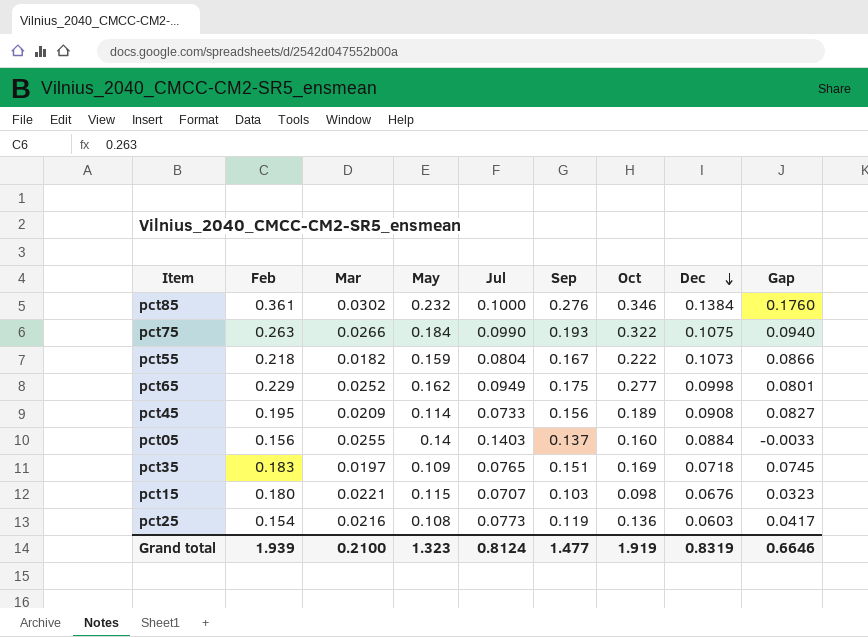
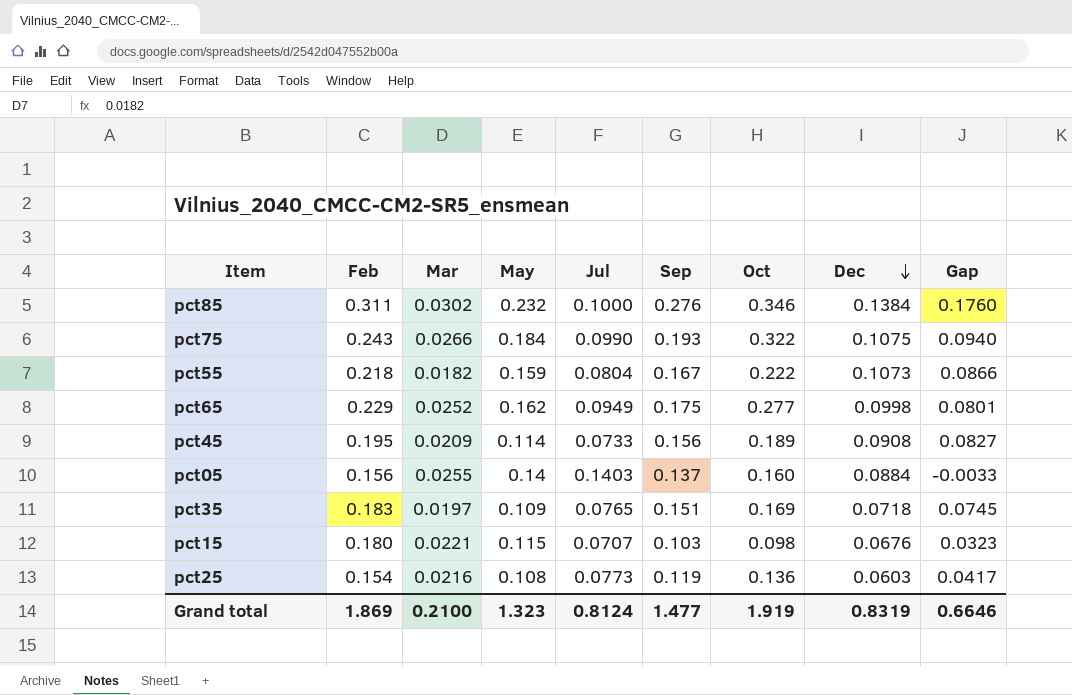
pct85 | Feb: 0.361 -> 0.311
pct75 | Feb: 0.263 -> 0.243
Grand total | Feb: 1.939 -> 1.869

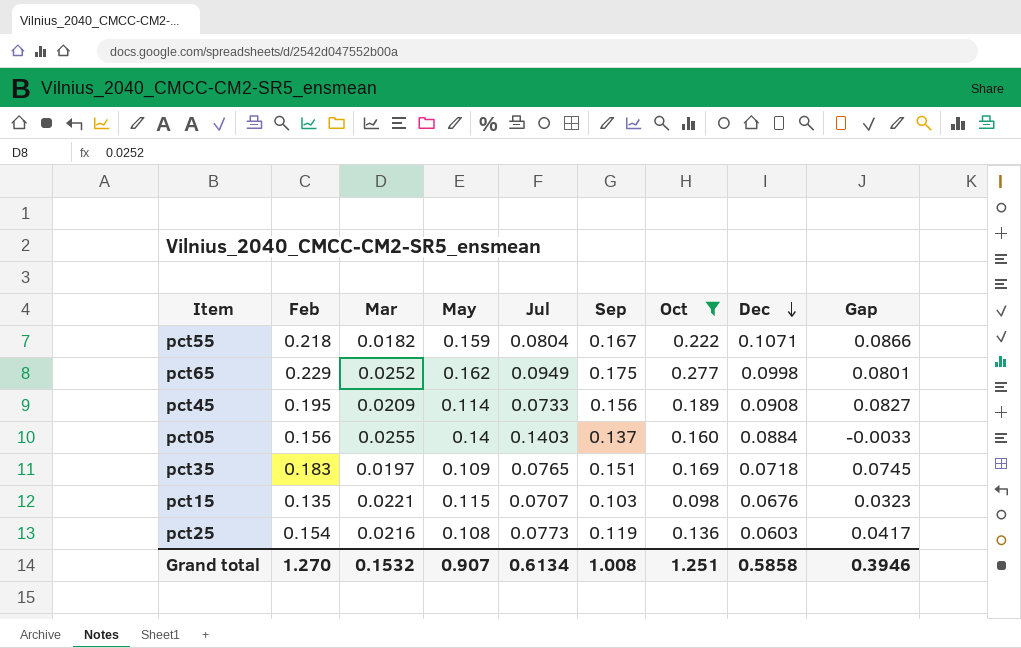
filter: none -> Oct <= 0.277
pct55 | Dec: 0.1073 -> 0.1071
pct15 | Feb: 0.180 -> 0.135
Grand total | Feb: 1.869 -> 1.270
Grand total | Mar: 0.2100 -> 0.1532
Grand total | May: 1.323 -> 0.907
Grand total | Jul: 0.8124 -> 0.6134
Grand total | Sep: 1.477 -> 1.008
Grand total | Oct: 1.919 -> 1.251
Grand total | Dec: 0.8319 -> 0.5858
Grand total | Gap: 0.6646 -> 0.3946

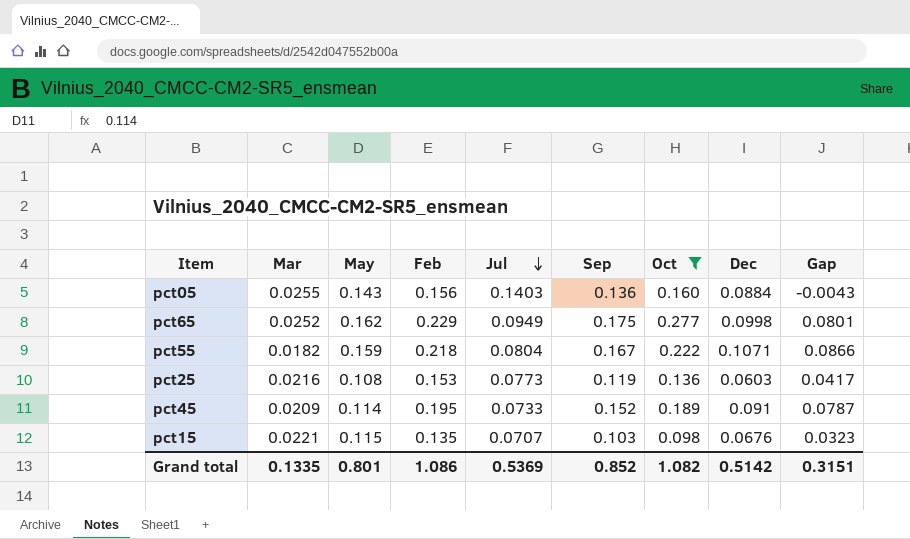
row order: Dec descending -> Jul descending
column Feb | position: 2 -> 4
row pct35: 0.183 | 0.0197 | 0.109 | 0.0765 | 0.151 | 0.169 | 0.0718 | 0.0745 -> none
pct05 | May: 0.14 -> 0.143
pct05 | Sep: 0.137 -> 0.136
pct05 | Gap: -0.0033 -> -0.0043
pct25 | Feb: 0.154 -> 0.153
pct45 | Sep: 0.156 -> 0.152
pct45 | Dec: 0.0908 -> 0.091
pct45 | Gap: 0.0827 -> 0.0787
Grand total | Mar: 0.1532 -> 0.1335
Grand total | May: 0.907 -> 0.801
Grand total | Feb: 1.270 -> 1.086
Grand total | Jul: 0.6134 -> 0.5369
Grand total | Sep: 1.008 -> 0.852
Grand total | Oct: 1.251 -> 1.082
Grand total | Dec: 0.5858 -> 0.5142
Grand total | Gap: 0.3946 -> 0.3151

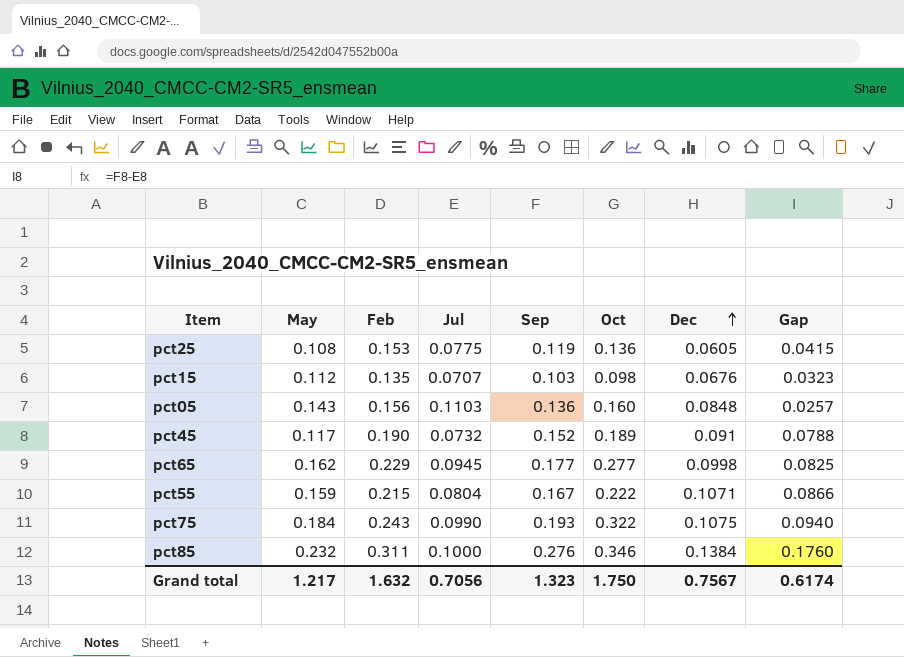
filter: Oct <= 0.277 -> none
row order: Jul descending -> Dec ascending
column Mar | position: 2 -> none
pct25 | Jul: 0.0773 -> 0.0775
pct25 | Dec: 0.0603 -> 0.0605
pct25 | Gap: 0.0417 -> 0.0415
pct15 | May: 0.115 -> 0.112
pct05 | Jul: 0.1403 -> 0.1103
pct05 | Dec: 0.0884 -> 0.0848
pct05 | Gap: -0.0043 -> 0.0257
pct45 | May: 0.114 -> 0.117
pct45 | Feb: 0.195 -> 0.190
pct45 | Jul: 0.0733 -> 0.0732
pct45 | Gap: 0.0787 -> 0.0788
pct65 | Jul: 0.0949 -> 0.0945
pct65 | Sep: 0.175 -> 0.177
pct65 | Gap: 0.0801 -> 0.0825
pct55 | Feb: 0.218 -> 0.215
Grand total | May: 0.801 -> 1.217
Grand total | Feb: 1.086 -> 1.632
Grand total | Jul: 0.5369 -> 0.7056
Grand total | Sep: 0.852 -> 1.323
Grand total | Oct: 1.082 -> 1.750
Grand total | Dec: 0.5142 -> 0.7567
Grand total | Gap: 0.3151 -> 0.6174

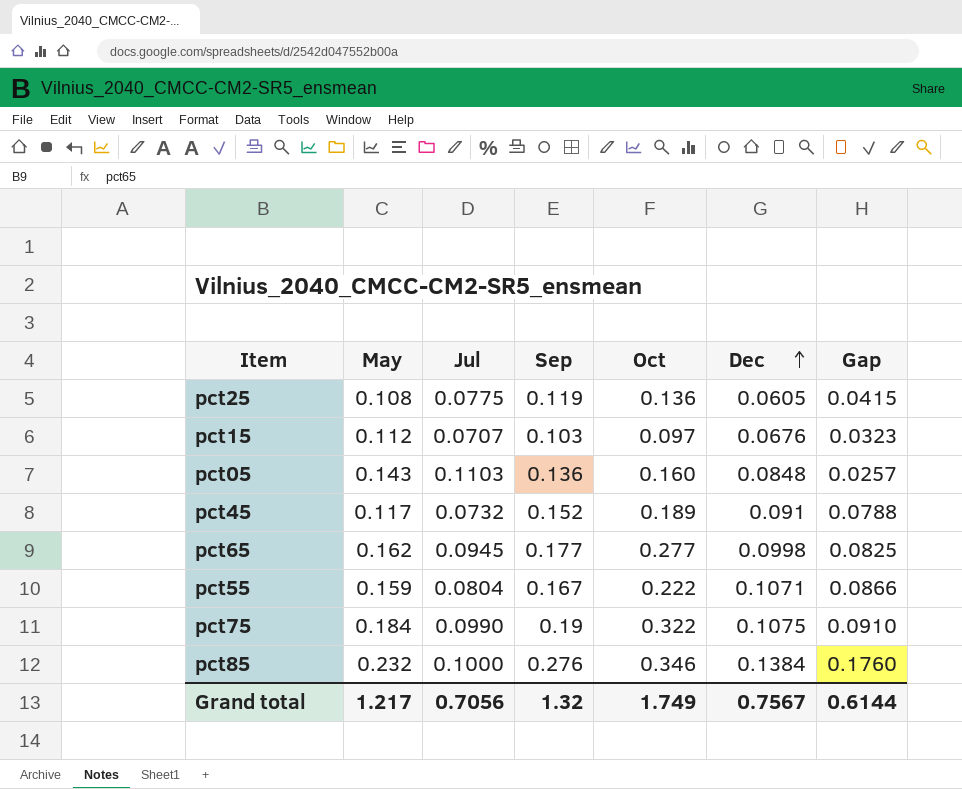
column Feb | position: 3 -> none
pct15 | Oct: 0.098 -> 0.097
pct75 | Sep: 0.193 -> 0.19
pct75 | Gap: 0.0940 -> 0.0910
Grand total | Sep: 1.323 -> 1.32
Grand total | Oct: 1.750 -> 1.749
Grand total | Gap: 0.6174 -> 0.6144

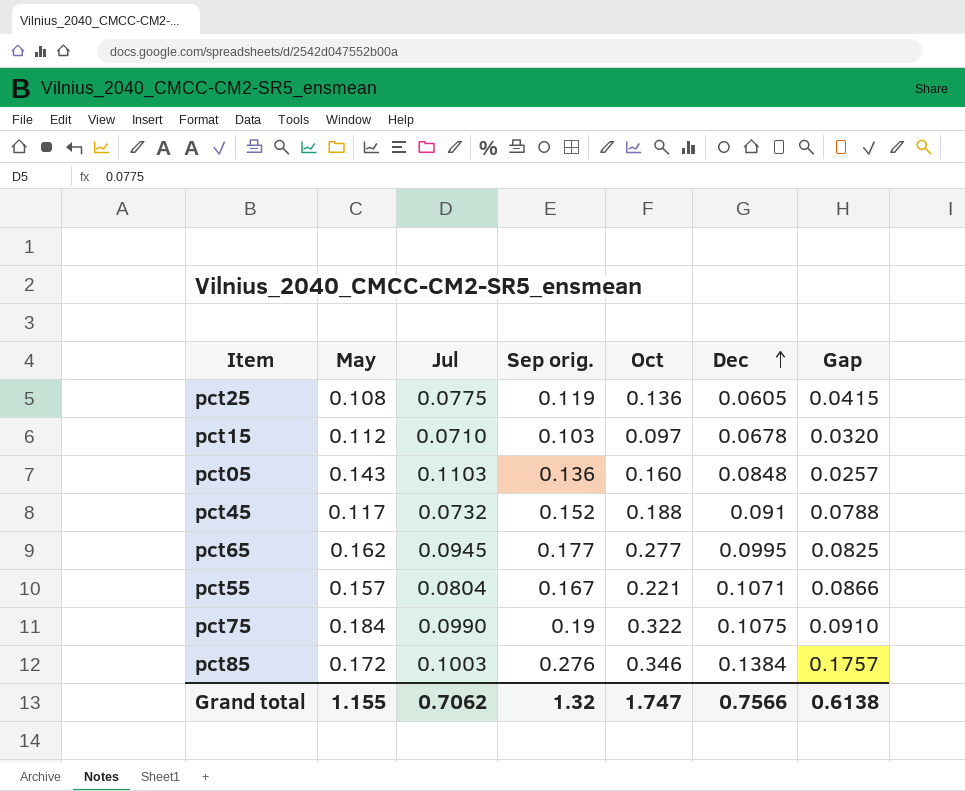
column name: Sep -> Sep orig.
pct15 | Jul: 0.0707 -> 0.0710
pct15 | Dec: 0.0676 -> 0.0678
pct15 | Gap: 0.0323 -> 0.0320
pct45 | Oct: 0.189 -> 0.188
pct65 | Dec: 0.0998 -> 0.0995
pct55 | May: 0.159 -> 0.157
pct55 | Oct: 0.222 -> 0.221
pct85 | May: 0.232 -> 0.172
pct85 | Jul: 0.1000 -> 0.1003
pct85 | Gap: 0.1760 -> 0.1757
Grand total | May: 1.217 -> 1.155
Grand total | Jul: 0.7056 -> 0.7062
Grand total | Oct: 1.749 -> 1.747
Grand total | Dec: 0.7567 -> 0.7566
Grand total | Gap: 0.6144 -> 0.6138

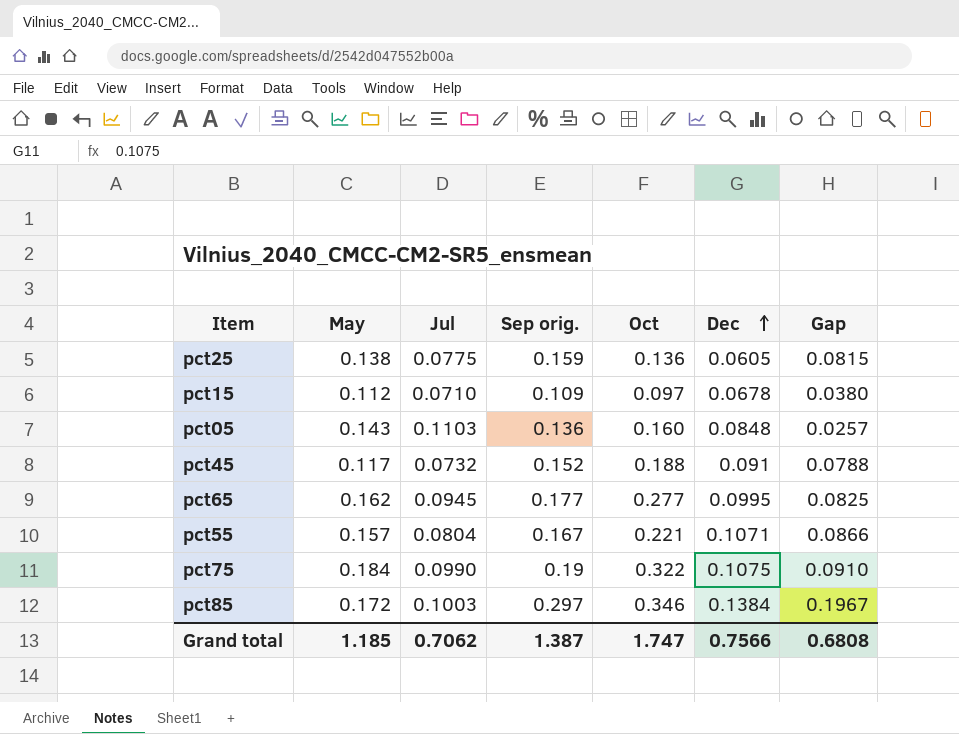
pct25 | May: 0.108 -> 0.138
pct25 | Sep orig.: 0.119 -> 0.159
pct25 | Gap: 0.0415 -> 0.0815
pct15 | Sep orig.: 0.103 -> 0.109
pct15 | Gap: 0.0320 -> 0.0380
pct85 | Sep orig.: 0.276 -> 0.297
pct85 | Gap: 0.1757 -> 0.1967
Grand total | May: 1.155 -> 1.185
Grand total | Sep orig.: 1.32 -> 1.387
Grand total | Gap: 0.6138 -> 0.6808

